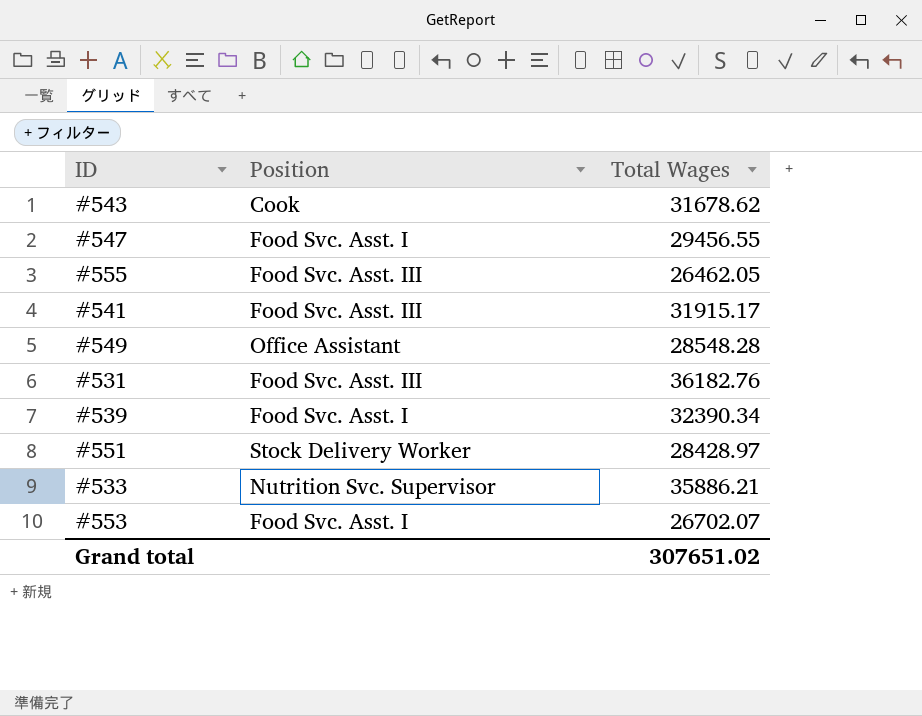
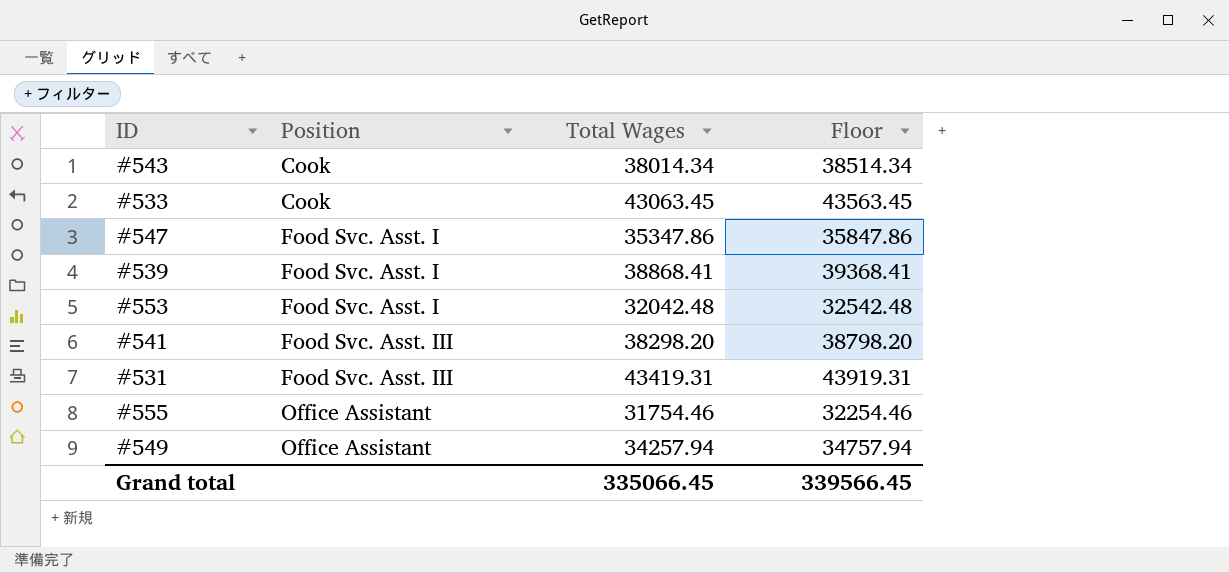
row order: none -> Position ascending
column Floor | formula: none -> [Total Wages] + 500
row #551: Stock Delivery Worker | 28428.97 -> none
#543 | Total Wages: 31678.62 -> 38014.34
#533 | Position: Nutrition Svc. Supervisor -> Cook
#533 | Total Wages: 35886.21 -> 43063.45
#547 | Total Wages: 29456.55 -> 35347.86
#539 | Total Wages: 32390.34 -> 38868.41
#553 | Total Wages: 26702.07 -> 32042.48
#541 | Total Wages: 31915.17 -> 38298.20
#531 | Total Wages: 36182.76 -> 43419.31
#555 | Position: Food Svc. Asst. III -> Office Assistant
#555 | Total Wages: 26462.05 -> 31754.46
#549 | Total Wages: 28548.28 -> 34257.94
Grand total | Total Wages: 307651.02 -> 335066.45

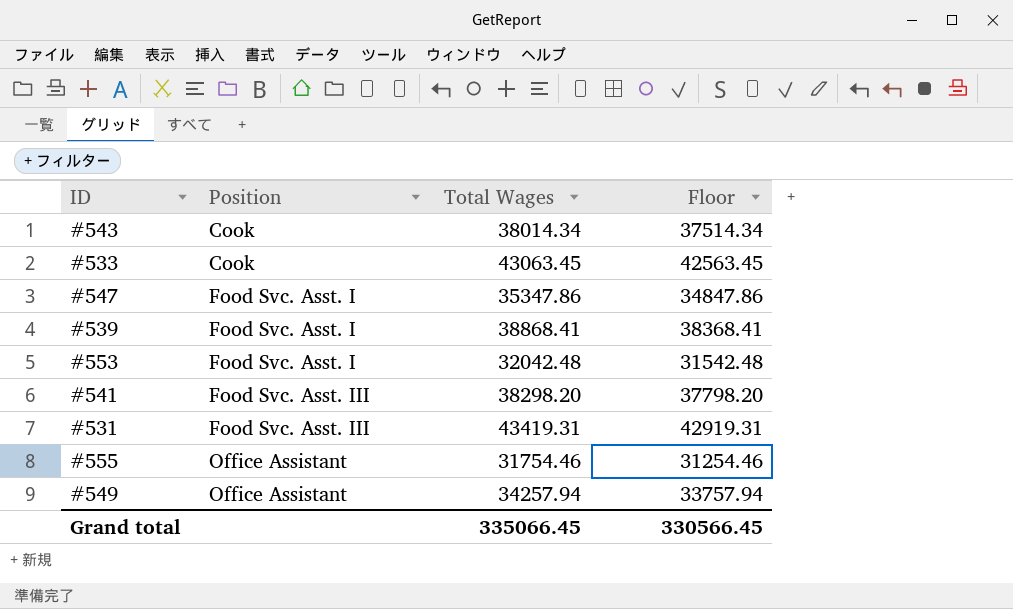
column Floor | formula: [Total Wages] + 500 -> [Total Wages] - 500
Grand total | Floor: 339566.45 -> 330566.45

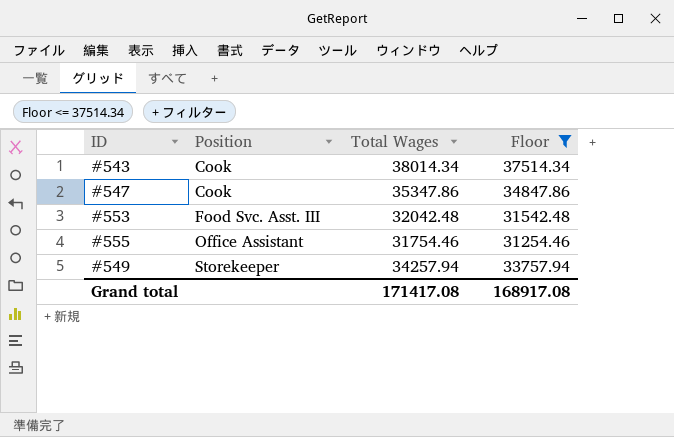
filter: none -> Floor <= 37514.34
#547 | Position: Food Svc. Asst. I -> Cook
#553 | Position: Food Svc. Asst. I -> Food Svc. Asst. III
#549 | Position: Office Assistant -> Storekeeper
Grand total | Total Wages: 335066.45 -> 171417.08
Grand total | Floor: 330566.45 -> 168917.08

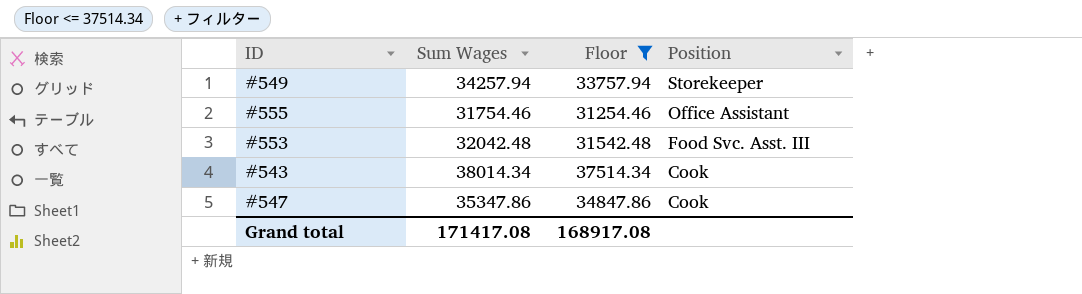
row order: Position ascending -> Position descending
column name: Total Wages -> Sum Wages
column Position | position: 2 -> 4

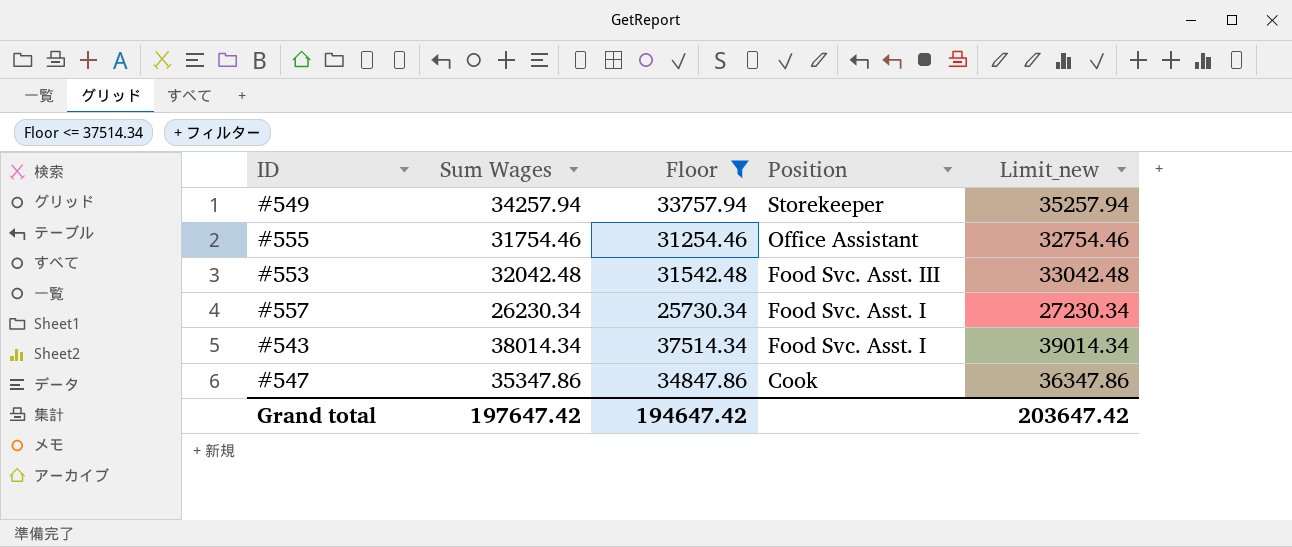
column Limit_new | formula: none -> [Sum Wages] + 1000
row #557: none -> 26230.34 | 25730.34 | Food Svc. Asst. I | 27230.34
#543 | Position: Cook -> Food Svc. Asst. I
Grand total | Sum Wages: 171417.08 -> 197647.42
Grand total | Floor: 168917.08 -> 194647.42

